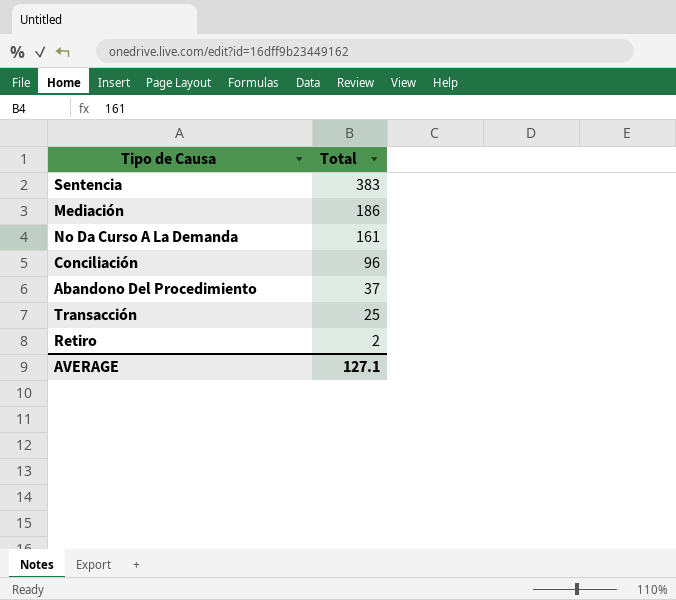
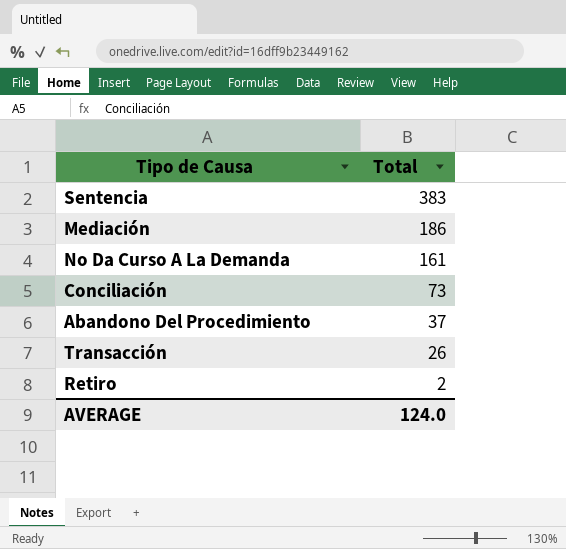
Conciliación | Total: 96 -> 73
Transacción | Total: 25 -> 26
AVERAGE | Total: 127.1 -> 124.0

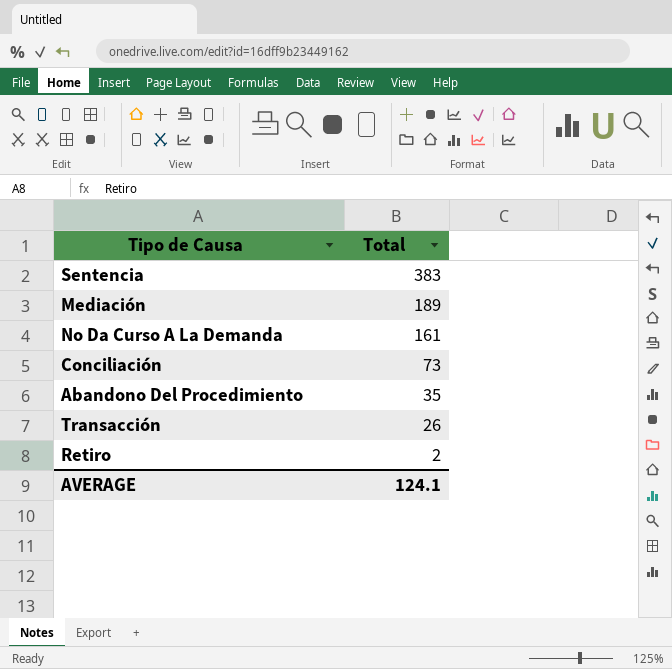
Mediación | Total: 186 -> 189
Abandono Del Procedimiento | Total: 37 -> 35
AVERAGE | Total: 124.0 -> 124.1

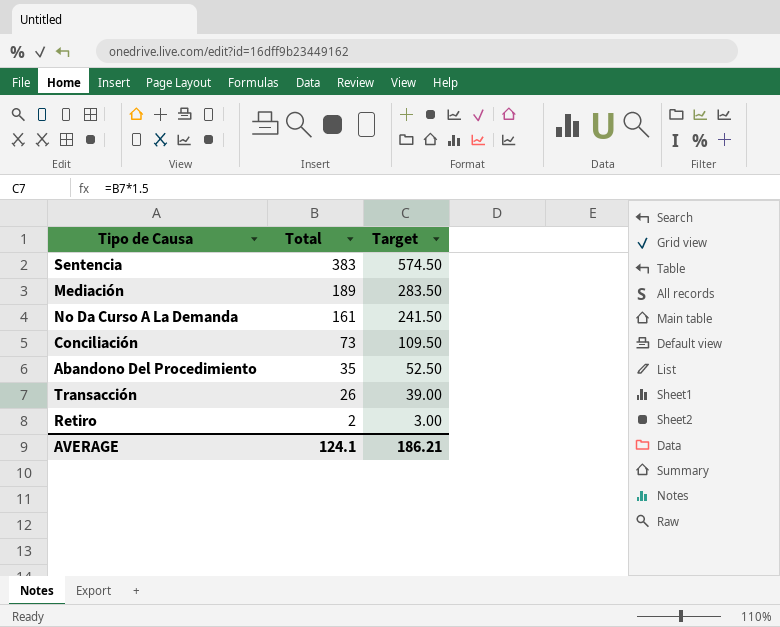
column Target | formula: none -> [Total] * 1.5

